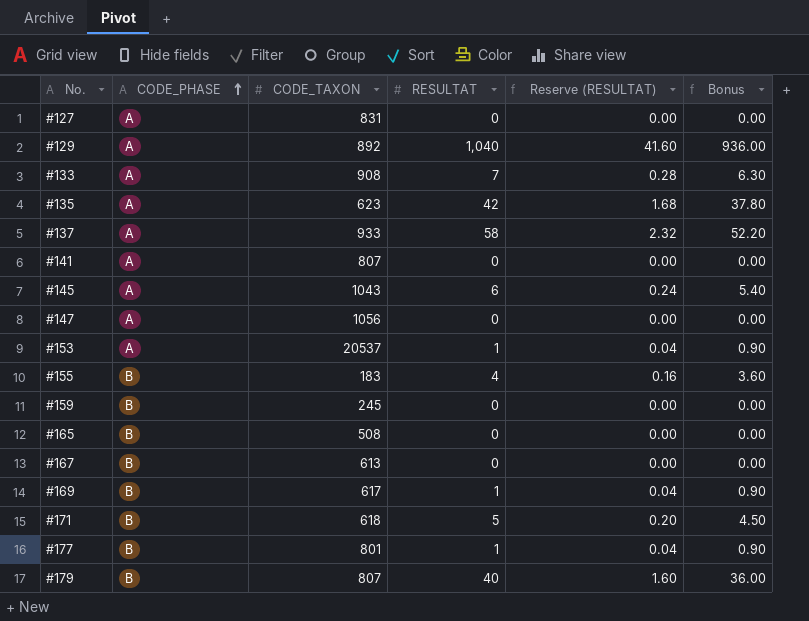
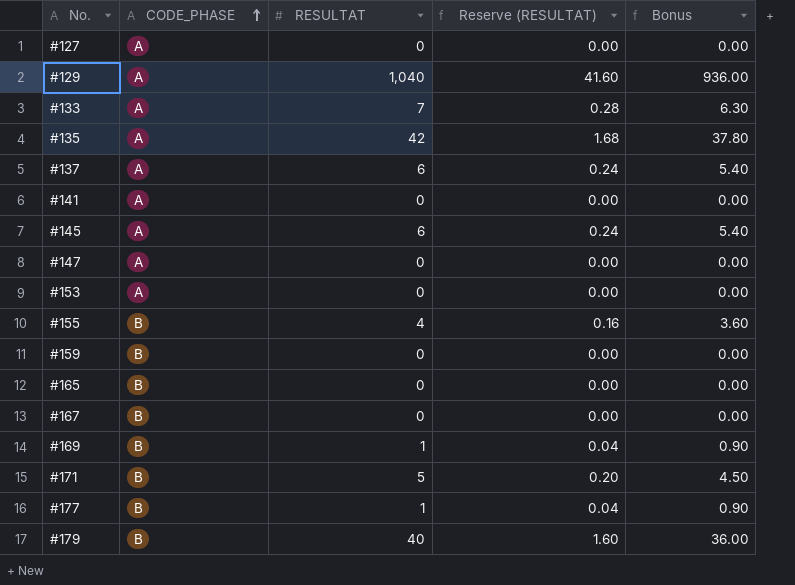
column CODE_TAXON | position: 3 -> none
#137 | RESULTAT: 58 -> 6
#137 | Reserve (RESULTAT): 2.32 -> 0.24
#137 | Bonus: 52.20 -> 5.40
#153 | RESULTAT: 1 -> 0
#153 | Reserve (RESULTAT): 0.04 -> 0.00
#153 | Bonus: 0.90 -> 0.00

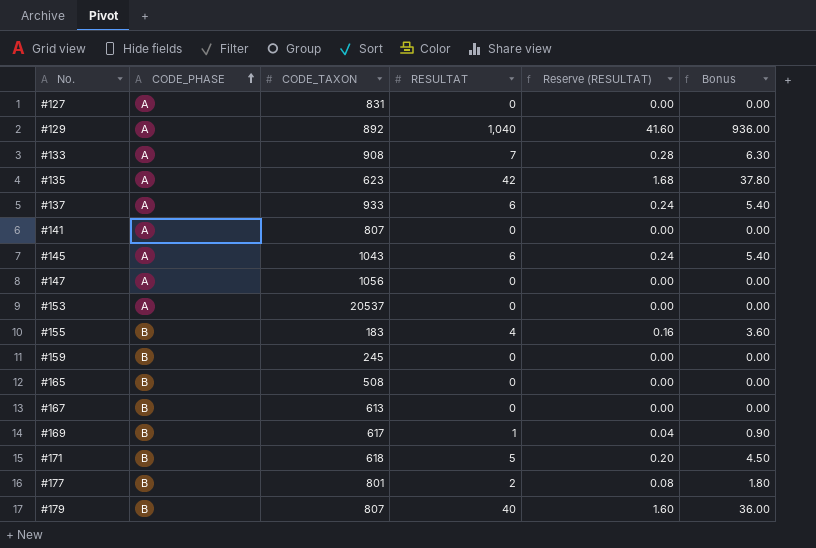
column CODE_TAXON | position: none -> 3
#177 | RESULTAT: 1 -> 2
#177 | Reserve (RESULTAT): 0.04 -> 0.08
#177 | Bonus: 0.90 -> 1.80

